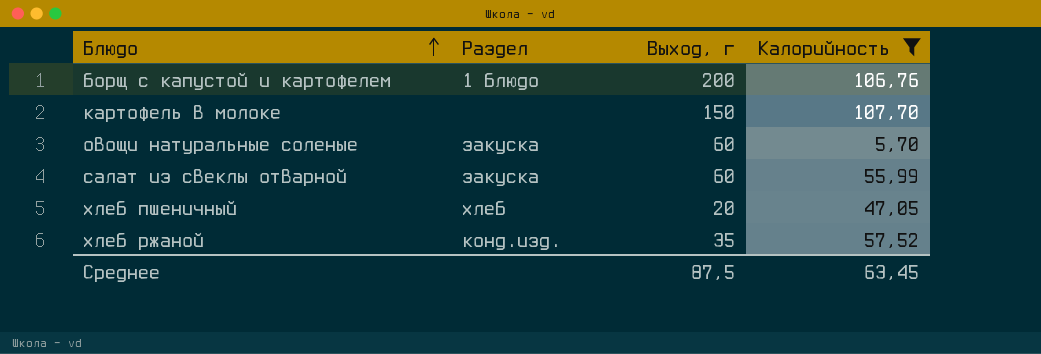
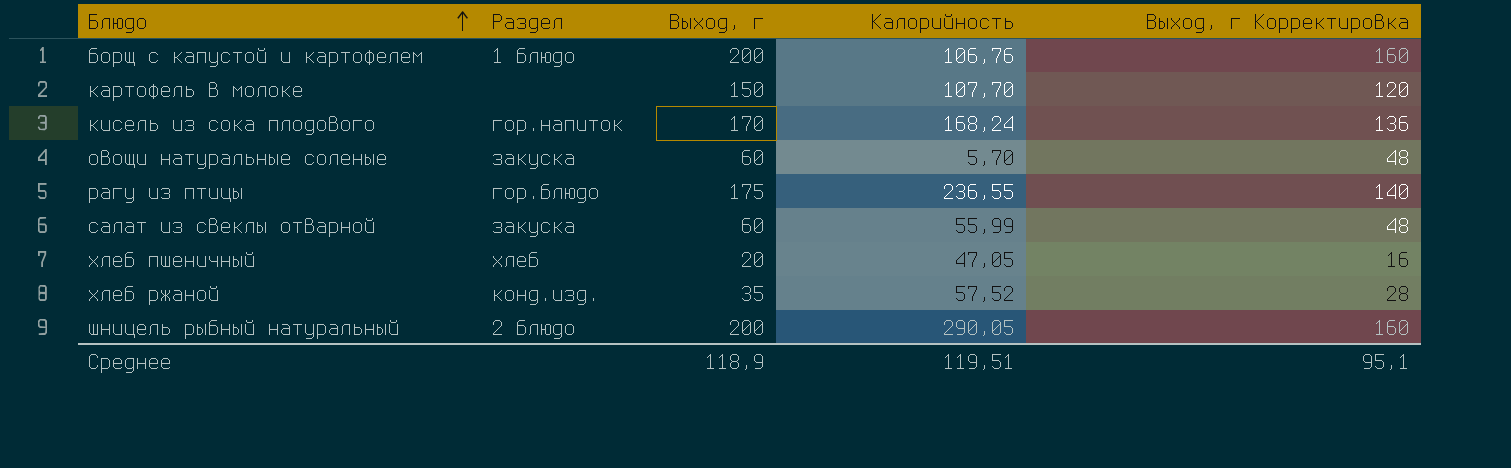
filter: Калорийность <= 107,70 -> none
column Выход, г Корректировка | formula: none -> [Выход, г] * 0,8
Среднее | Выход, г: 87,5 -> 118,9
Среднее | Калорийность: 63,45 -> 119,51

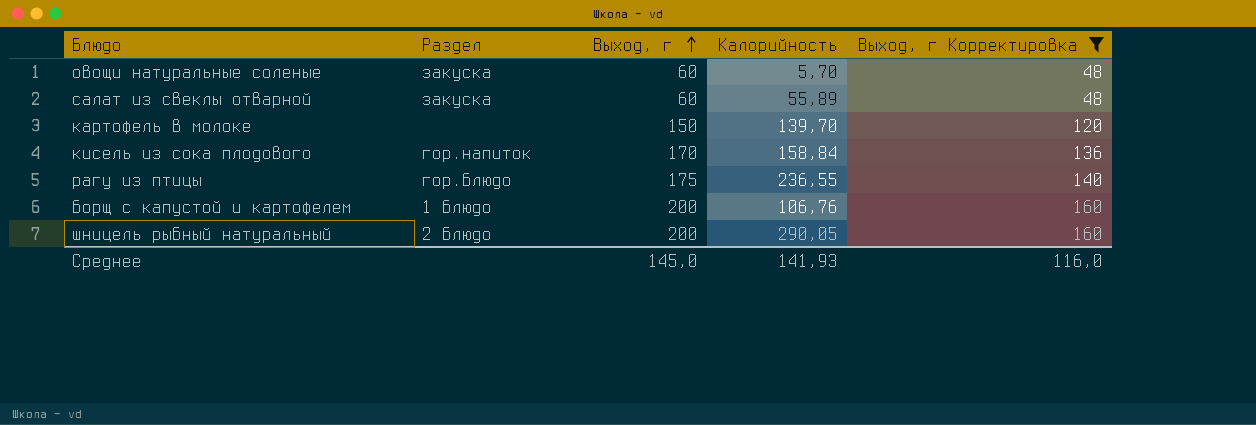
filter: none -> Выход, г Корректировка >= 48
row order: Блюдо ascending -> Выход, г ascending
салат из свеклы отварной | Калорийность: 55,99 -> 55,89
картофель в молоке | Калорийность: 107,70 -> 139,70
кисель из сока плодового | Калорийность: 168,24 -> 158,84
Среднее | Выход, г: 118,9 -> 145,0
Среднее | Калорийность: 119,51 -> 141,93
Среднее | Выход, г Корректировка: 95,1 -> 116,0

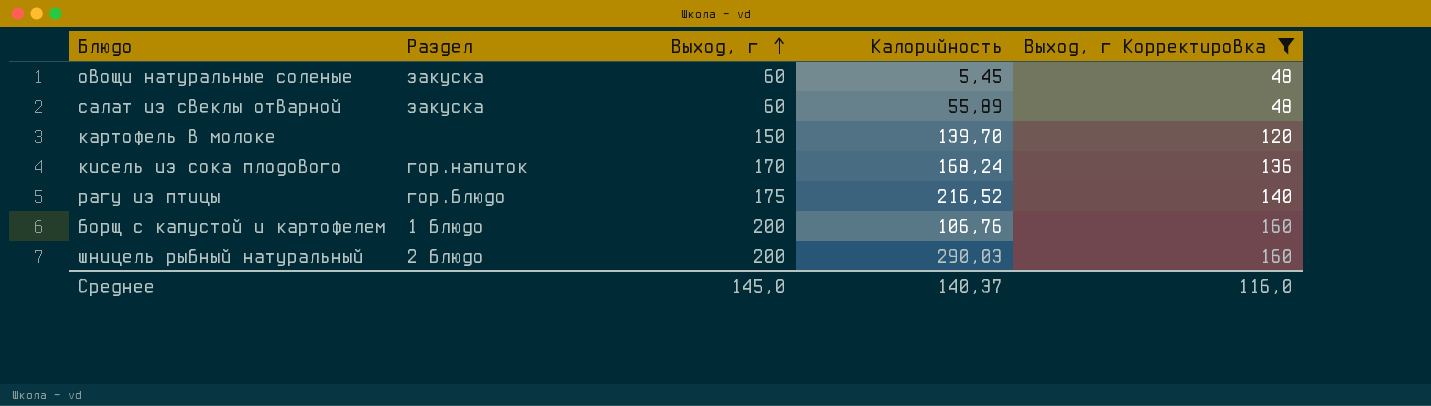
овощи натуральные соленые | Калорийность: 5,70 -> 5,45
кисель из сока плодового | Калорийность: 158,84 -> 168,24
рагу из птицы | Калорийность: 236,55 -> 216,52
шницель рыбный натуральный | Калорийность: 290,05 -> 290,03
Среднее | Калорийность: 141,93 -> 140,37

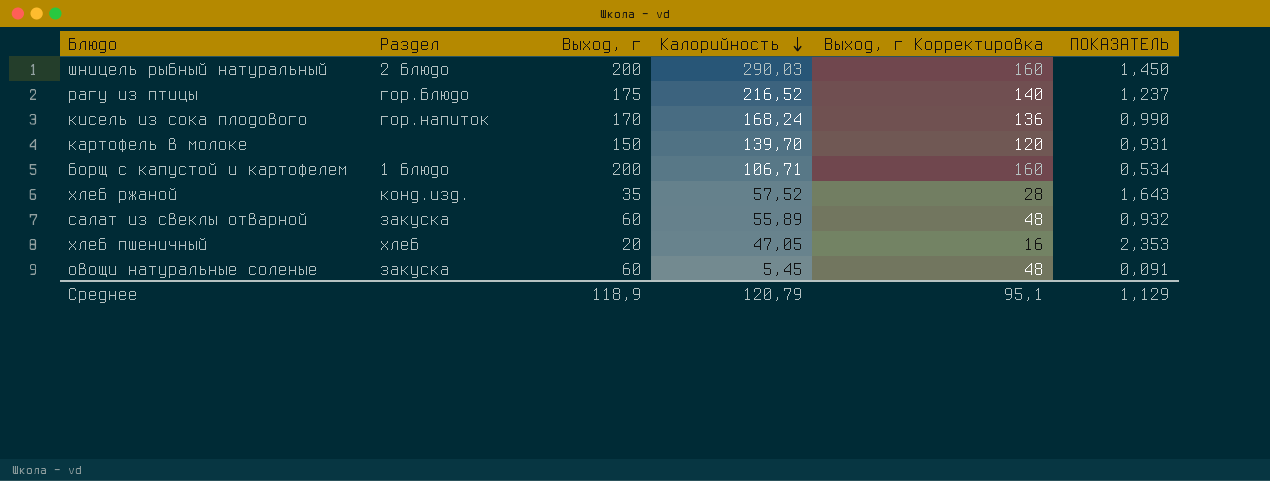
filter: Выход, г Корректировка >= 48 -> none
row order: Выход, г ascending -> Калорийность descending
column ПОКАЗАТЕЛЬ | formula: none -> [Калорийность] / [Выход, г]
борщ с капустой и картофелем | Калорийность: 106,76 -> 106,71
Среднее | Выход, г: 145,0 -> 118,9
Среднее | Калорийность: 140,37 -> 120,79
Среднее | Выход, г Корректировка: 116,0 -> 95,1

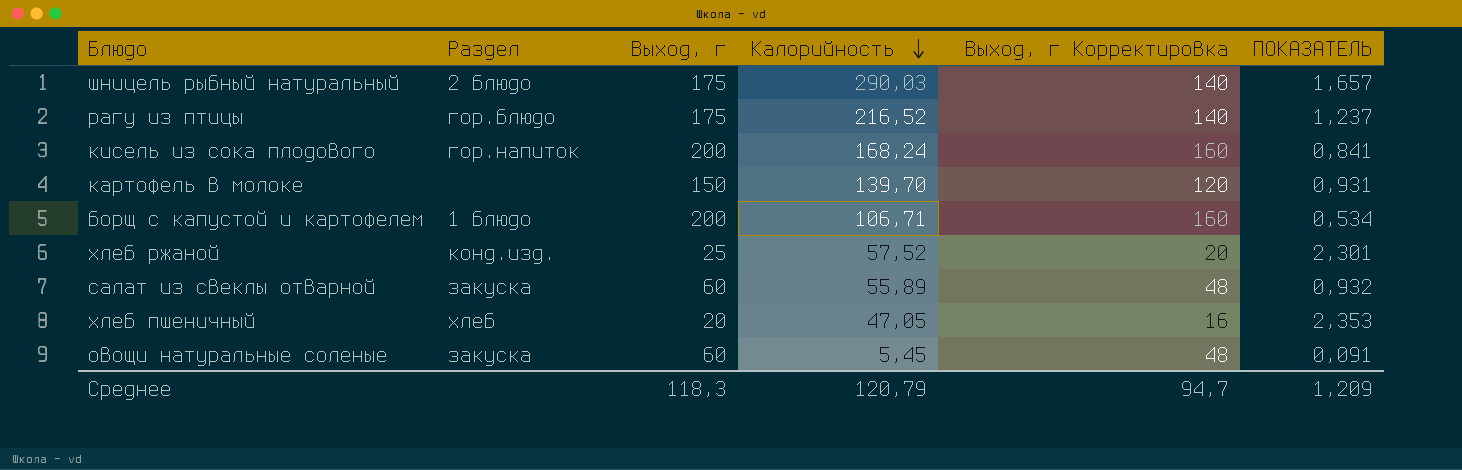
шницель рыбный натуральный | Выход, г: 200 -> 175
шницель рыбный натуральный | Выход, г Корректировка: 160 -> 140
шницель рыбный натуральный | ПОКАЗАТЕЛЬ: 1,450 -> 1,657
кисель из сока плодового | Выход, г: 170 -> 200
кисель из сока плодового | Выход, г Корректировка: 136 -> 160
кисель из сока плодового | ПОКАЗАТЕЛЬ: 0,990 -> 0,841
хлеб ржаной | Выход, г: 35 -> 25
хлеб ржаной | Выход, г Корректировка: 28 -> 20
хлеб ржаной | ПОКАЗАТЕЛЬ: 1,643 -> 2,301
Среднее | Выход, г: 118,9 -> 118,3
Среднее | Выход, г Корректировка: 95,1 -> 94,7
Среднее | ПОКАЗАТЕЛЬ: 1,129 -> 1,209

